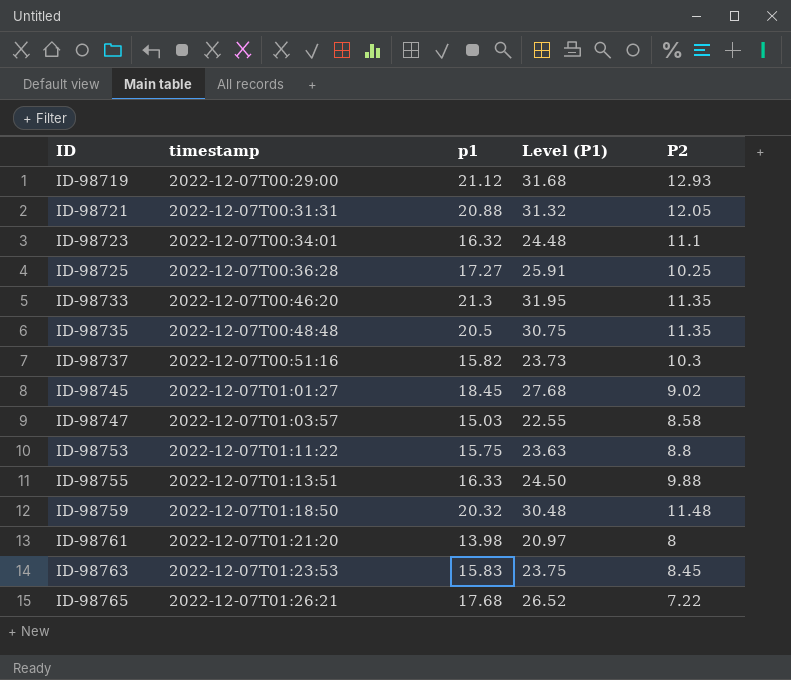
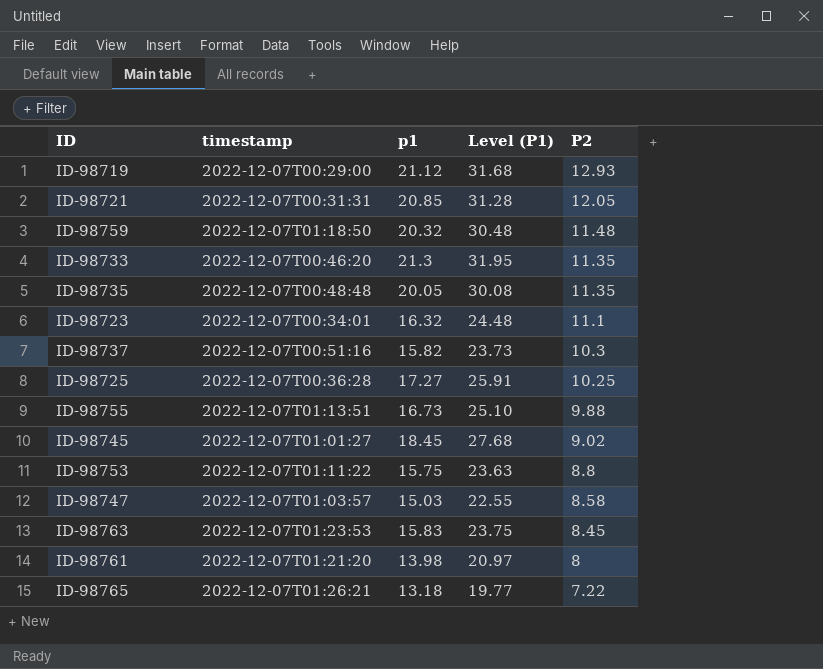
row order: ID ascending -> P2 descending
ID-98721 | p1: 20.88 -> 20.85
ID-98721 | Level (P1): 31.32 -> 31.28
ID-98735 | p1: 20.5 -> 20.05
ID-98735 | Level (P1): 30.75 -> 30.08
ID-98755 | p1: 16.33 -> 16.73
ID-98755 | Level (P1): 24.50 -> 25.10
ID-98765 | p1: 17.68 -> 13.18
ID-98765 | Level (P1): 26.52 -> 19.77

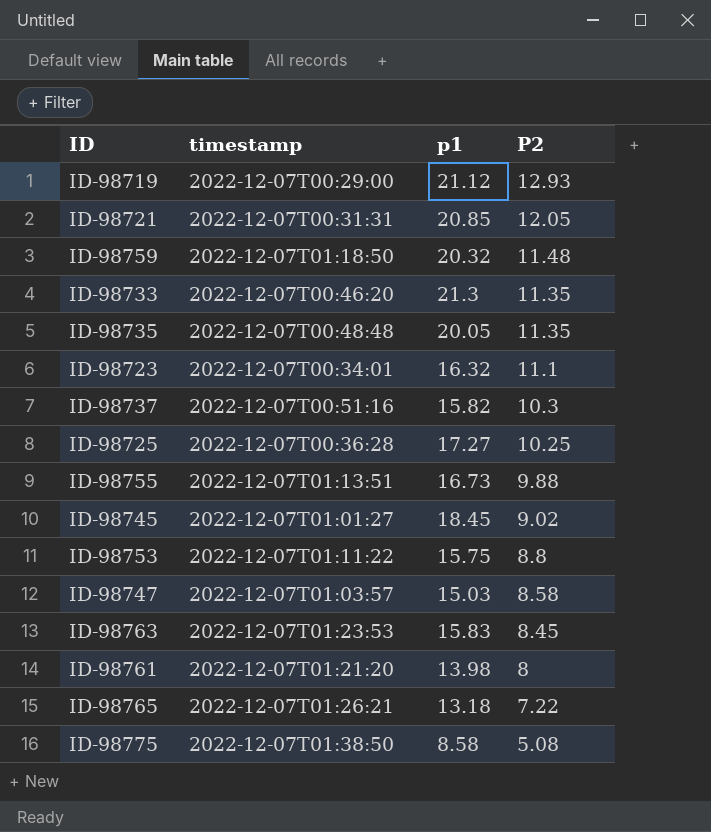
column Level (P1) | formula: [p1] * 1.5 -> none
row ID-98775: none -> 2022-12-07T01:38:50 | 8.58 | 5.08

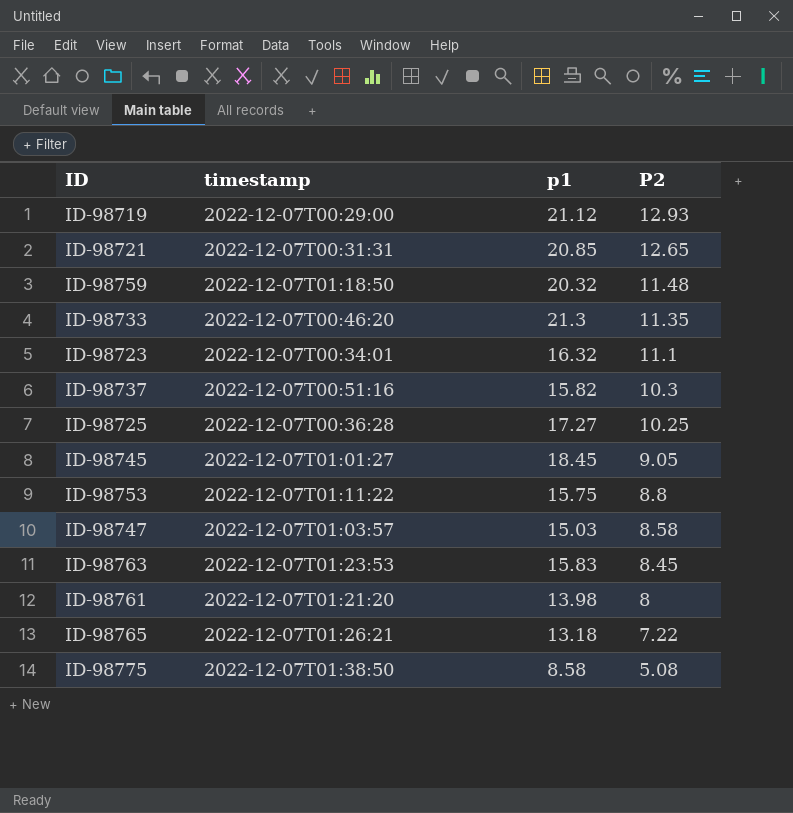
row ID-98735: 2022-12-07T00:48:48 | 20.05 | 11.35 -> none
row ID-98755: 2022-12-07T01:13:51 | 16.73 | 9.88 -> none
ID-98721 | P2: 12.05 -> 12.65
ID-98745 | P2: 9.02 -> 9.05

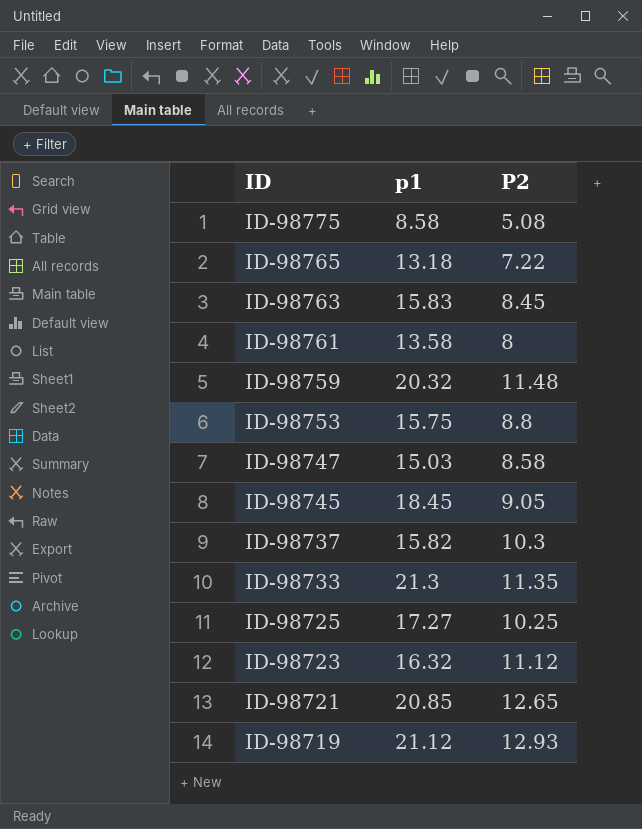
row order: P2 descending -> ID descending
column timestamp | position: 2 -> none
ID-98761 | p1: 13.98 -> 13.58
ID-98723 | P2: 11.1 -> 11.12

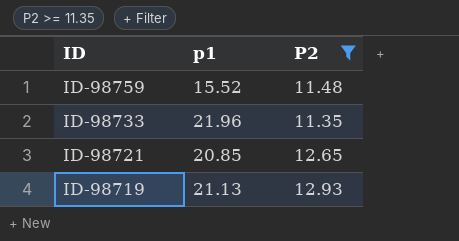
filter: none -> P2 >= 11.35
ID-98759 | p1: 20.32 -> 15.52
ID-98733 | p1: 21.3 -> 21.96
ID-98719 | p1: 21.12 -> 21.13

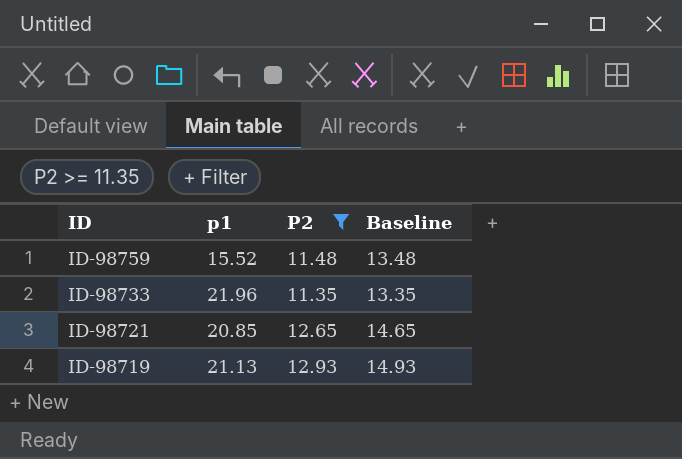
column Baseline | formula: none -> [P2] + 2

